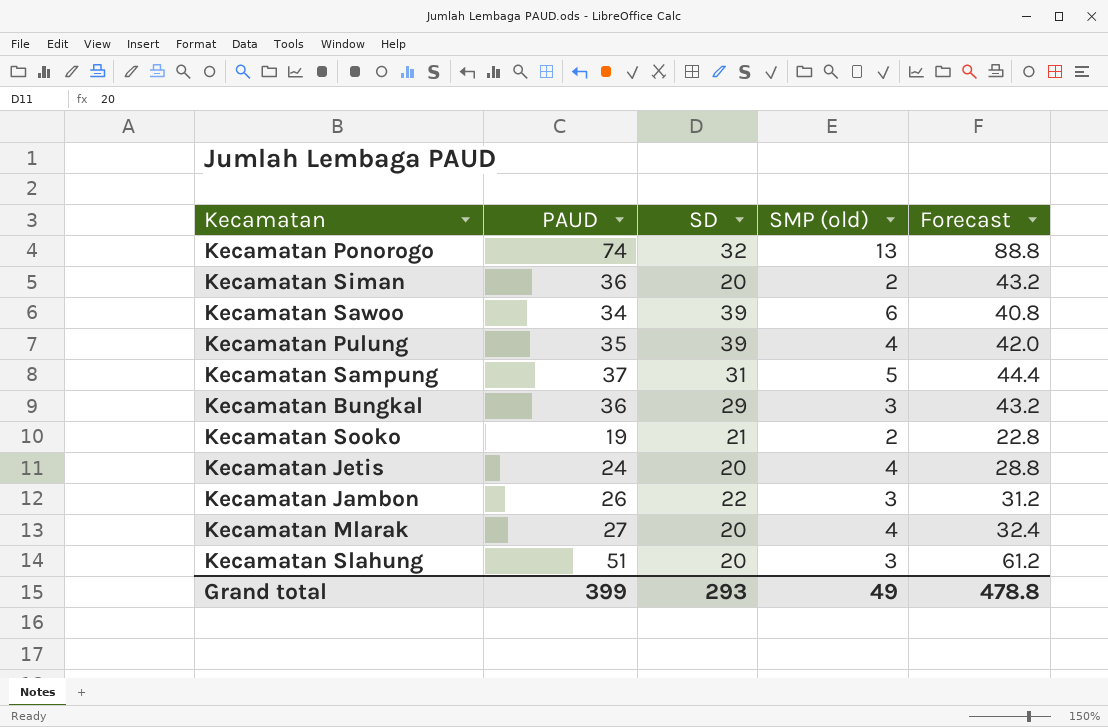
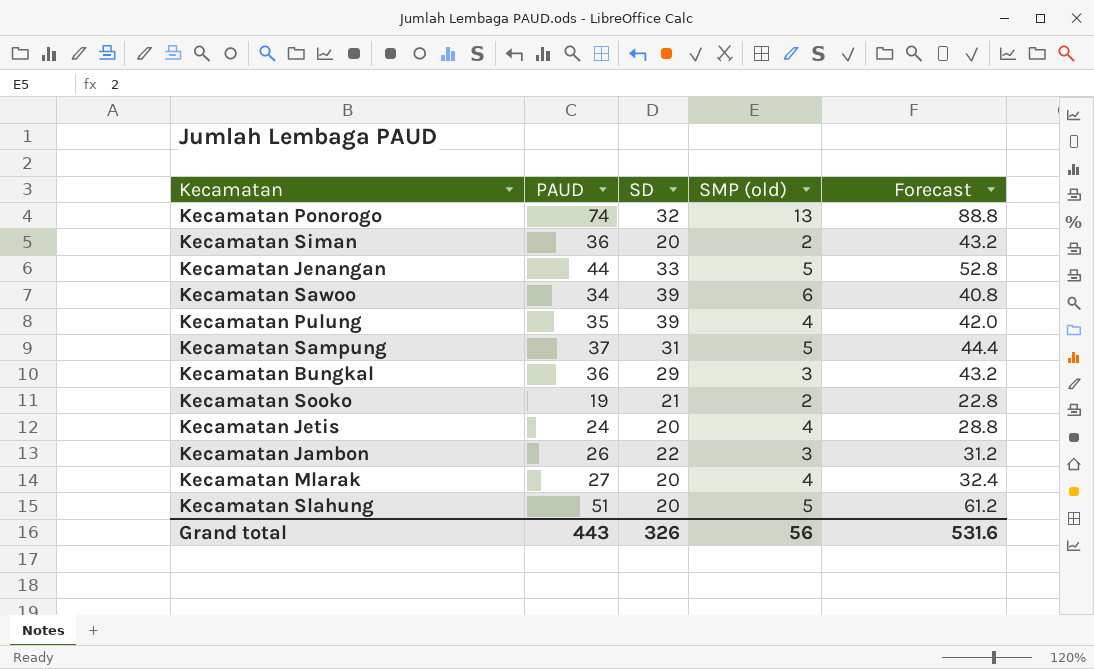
row Kecamatan Jenangan: none -> 44 | 33 | 5 | 52.8
Kecamatan Slahung | SMP (old): 3 -> 5
Grand total | PAUD: 399 -> 443
Grand total | SD: 293 -> 326
Grand total | SMP (old): 49 -> 56
Grand total | Forecast: 478.8 -> 531.6

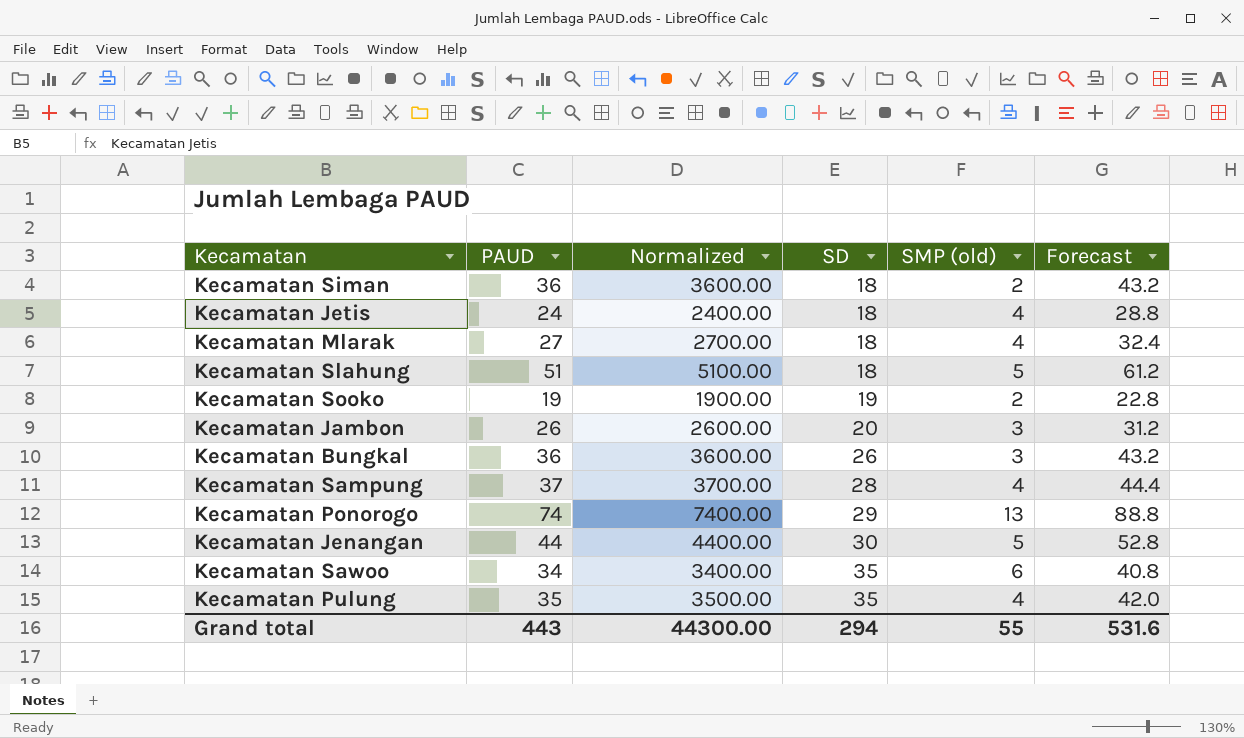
row order: none -> SD ascending
column Normalized | formula: none -> [PAUD] * 100
Kecamatan Siman | SD: 20 -> 18
Kecamatan Jetis | SD: 20 -> 18
Kecamatan Mlarak | SD: 20 -> 18
Kecamatan Slahung | SD: 20 -> 18
Kecamatan Sooko | SD: 21 -> 19
Kecamatan Jambon | SD: 22 -> 20
Kecamatan Bungkal | SD: 29 -> 26
Kecamatan Sampung | SD: 31 -> 28
Kecamatan Sampung | SMP (old): 5 -> 4
Kecamatan Ponorogo | SD: 32 -> 29
Kecamatan Jenangan | SD: 33 -> 30
Kecamatan Sawoo | SD: 39 -> 35
Kecamatan Pulung | SD: 39 -> 35
Grand total | SD: 326 -> 294
Grand total | SMP (old): 56 -> 55

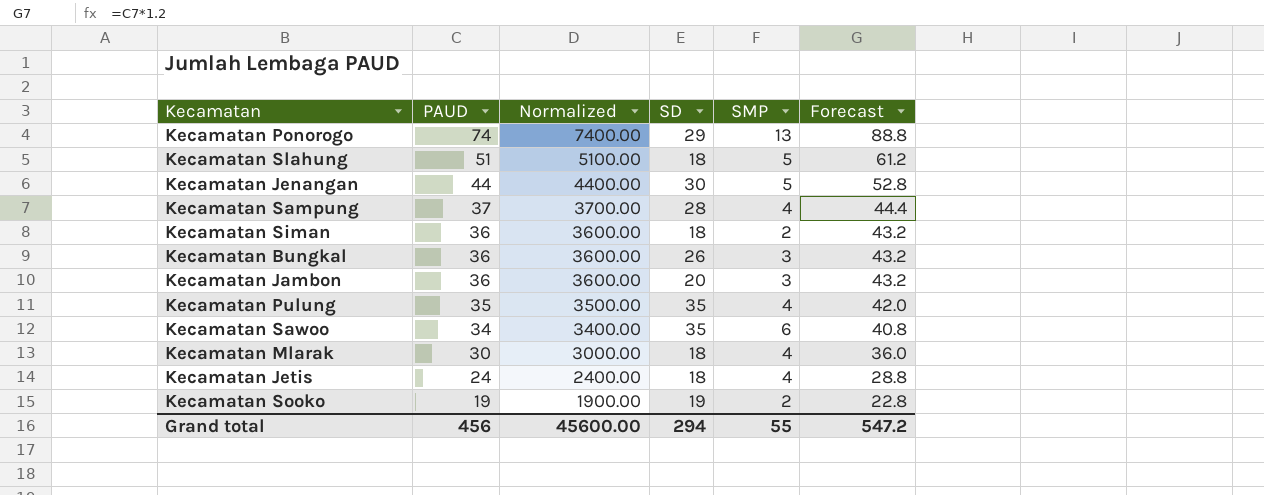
row order: SD ascending -> PAUD descending
column name: SMP (old) -> SMP
Kecamatan Jambon | PAUD: 26 -> 36
Kecamatan Jambon | Normalized: 2600.00 -> 3600.00
Kecamatan Jambon | Forecast: 31.2 -> 43.2
Kecamatan Mlarak | PAUD: 27 -> 30
Kecamatan Mlarak | Normalized: 2700.00 -> 3000.00
Kecamatan Mlarak | Forecast: 32.4 -> 36.0
Grand total | PAUD: 443 -> 456
Grand total | Normalized: 44300.00 -> 45600.00
Grand total | Forecast: 531.6 -> 547.2

